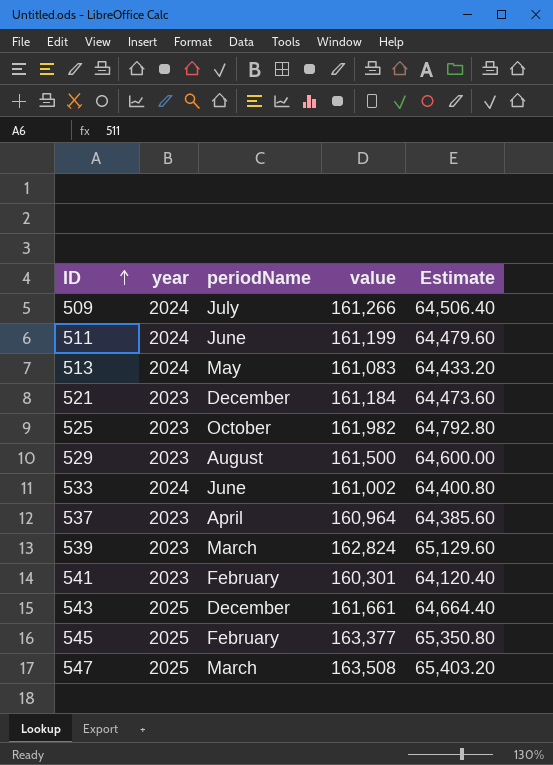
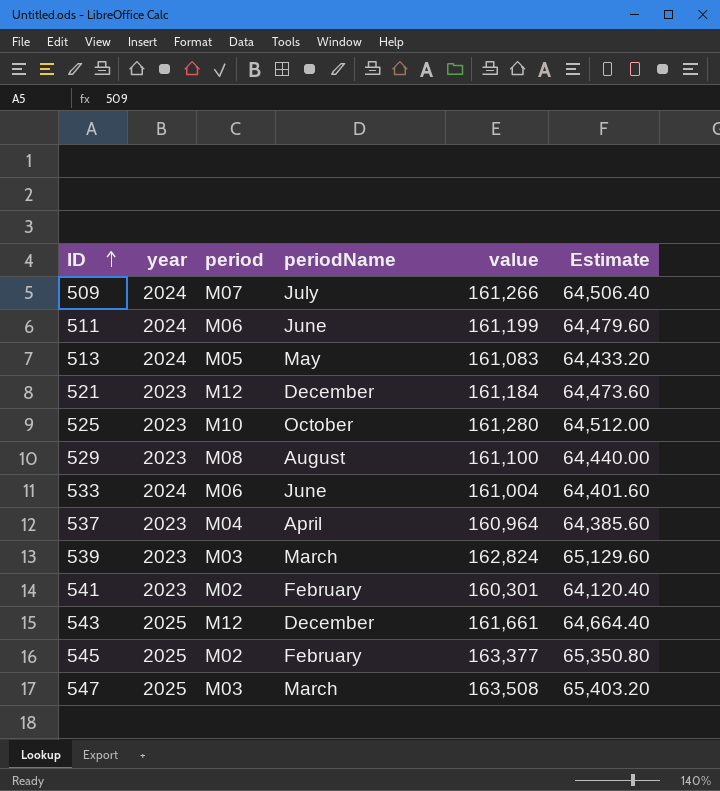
column period | position: none -> 3
525 | value: 161,982 -> 161,280
525 | Estimate: 64,792.80 -> 64,512.00
529 | value: 161,500 -> 161,100
529 | Estimate: 64,600.00 -> 64,440.00
533 | value: 161,002 -> 161,004
533 | Estimate: 64,400.80 -> 64,401.60

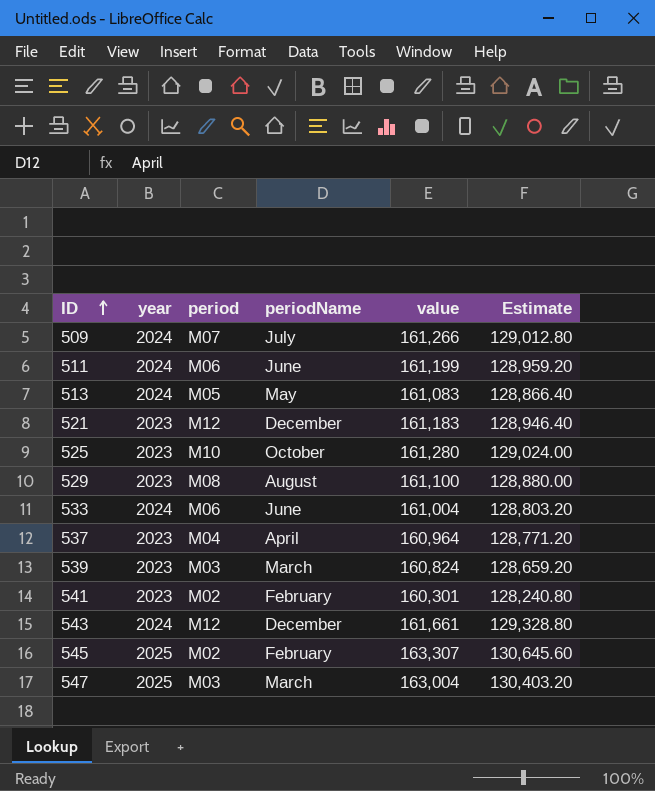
column Estimate | formula: [value] * 0.4 -> [value] * 0.8
521 | value: 161,184 -> 161,183
539 | value: 162,824 -> 160,824
543 | year: 2025 -> 2024
545 | value: 163,377 -> 163,307
547 | value: 163,508 -> 163,004

